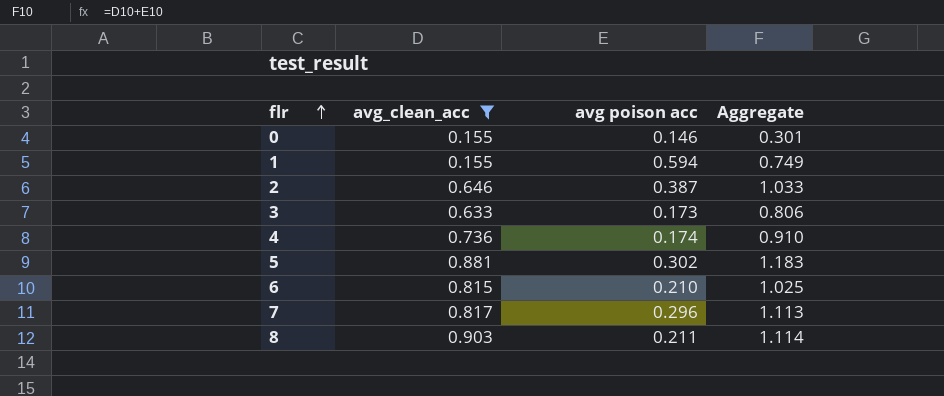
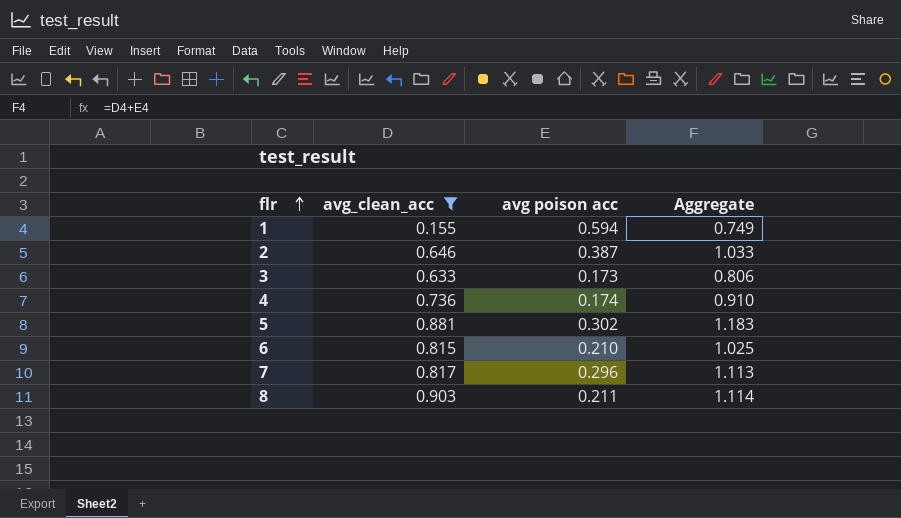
row 0: 0.155 | 0.146 | 0.301 -> none

